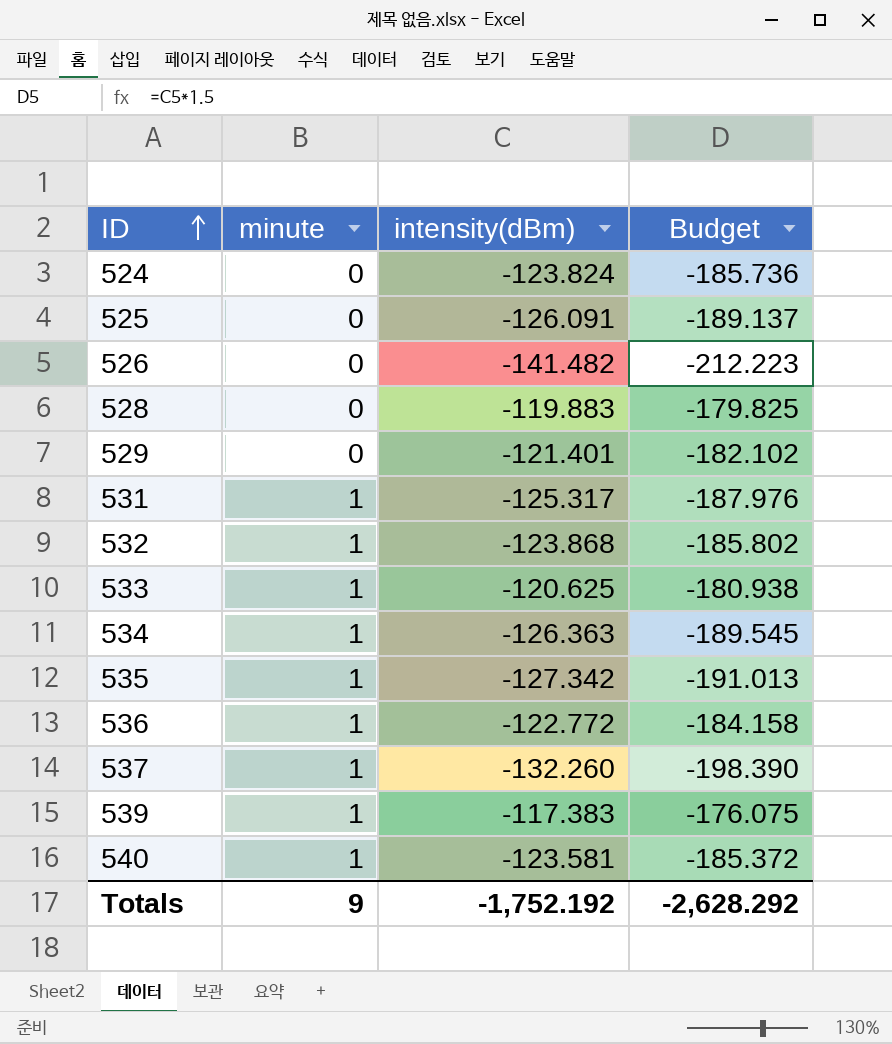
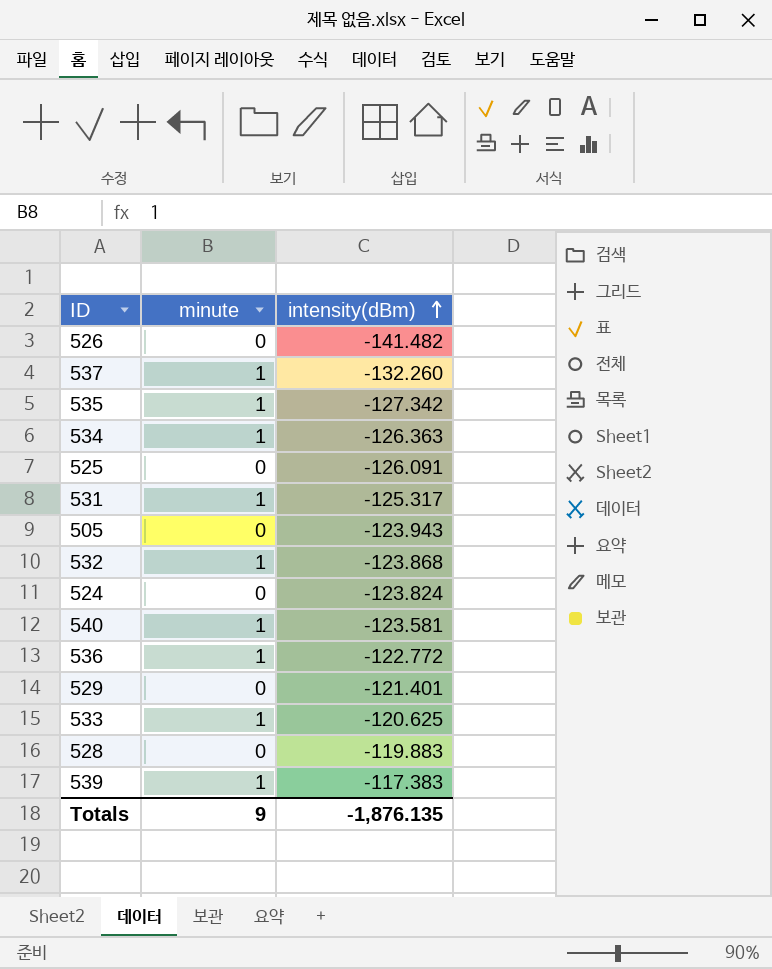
row order: ID ascending -> intensity(dBm) ascending
column Budget | formula: [intensity(dBm)] * 1.5 -> none
row 505: none -> 0 | -123.943
Totals | intensity(dBm): -1,752.192 -> -1,876.135

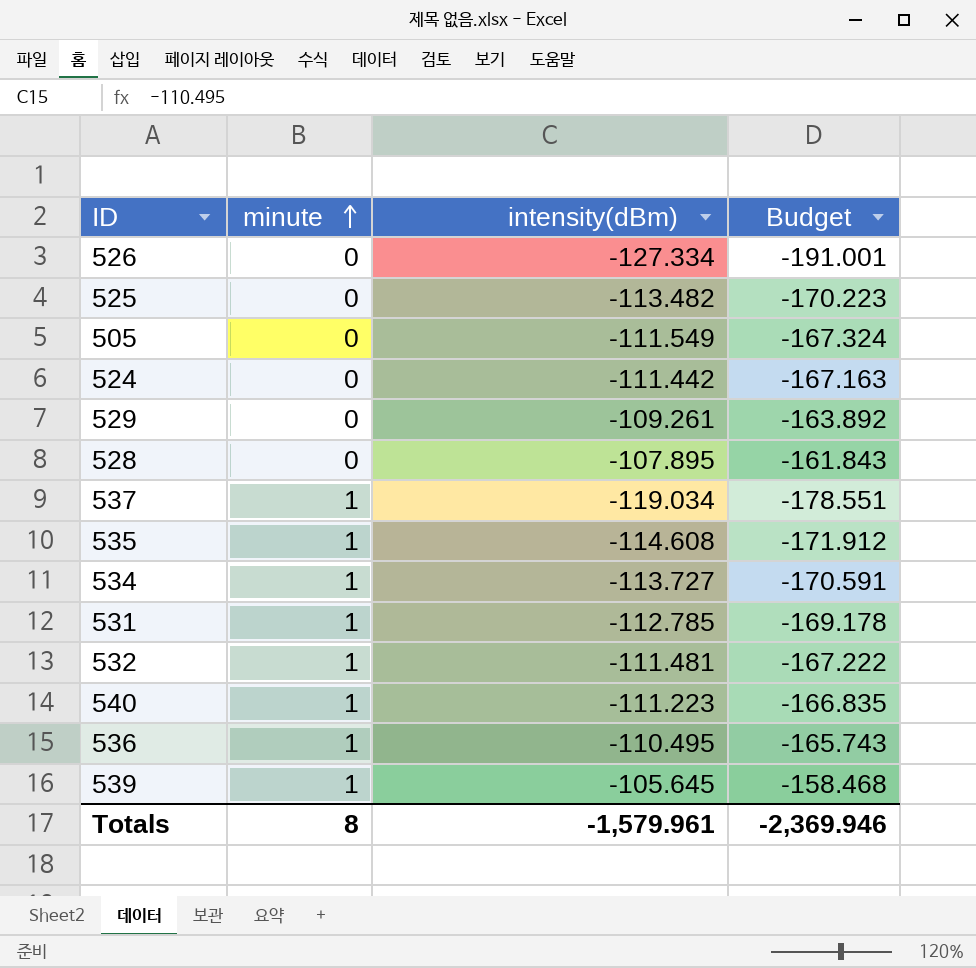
row order: intensity(dBm) ascending -> minute ascending
column Budget | formula: none -> [intensity(dBm)] * 1.5
row 533: 1 | -120.625 -> none
526 | intensity(dBm): -141.482 -> -127.334
525 | intensity(dBm): -126.091 -> -113.482
505 | intensity(dBm): -123.943 -> -111.549
524 | intensity(dBm): -123.824 -> -111.442
529 | intensity(dBm): -121.401 -> -109.261
528 | intensity(dBm): -119.883 -> -107.895
537 | intensity(dBm): -132.260 -> -119.034
535 | intensity(dBm): -127.342 -> -114.608
534 | intensity(dBm): -126.363 -> -113.727
531 | intensity(dBm): -125.317 -> -112.785
532 | intensity(dBm): -123.868 -> -111.481
540 | intensity(dBm): -123.581 -> -111.223
536 | intensity(dBm): -122.772 -> -110.495
539 | intensity(dBm): -117.383 -> -105.645
Totals | minute: 9 -> 8
Totals | intensity(dBm): -1,876.135 -> -1,579.961

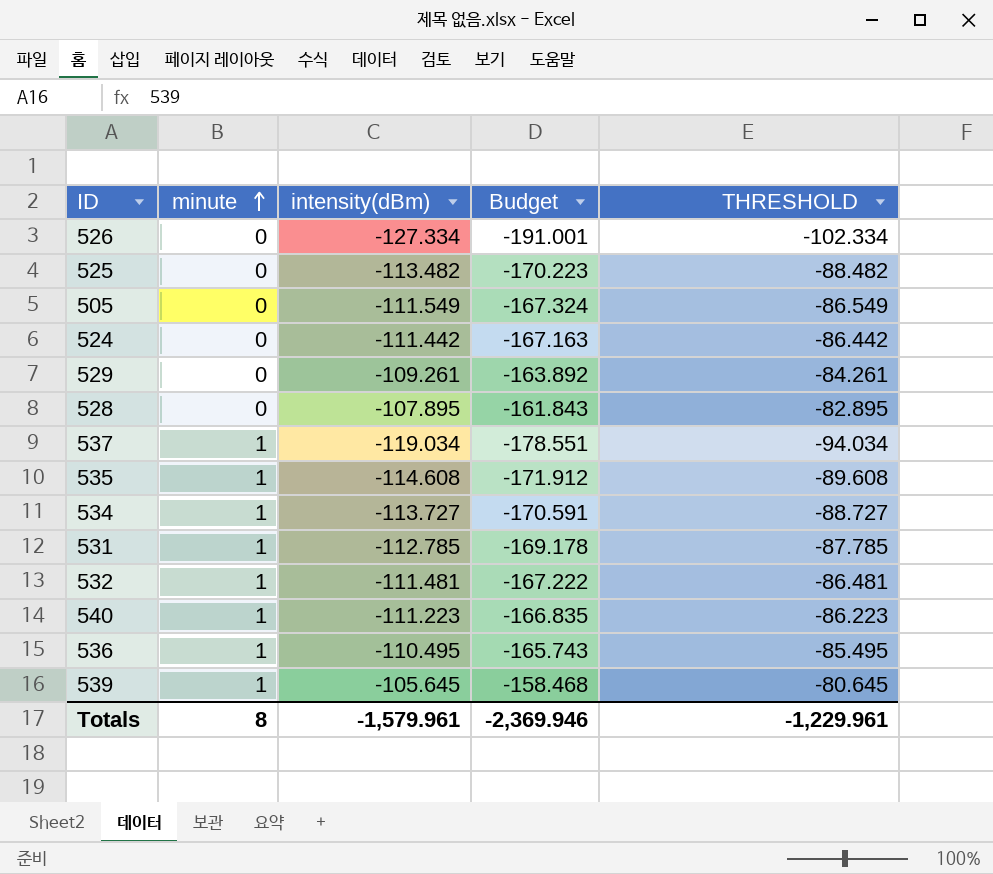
column THRESHOLD | formula: none -> [intensity(dBm)] + 25

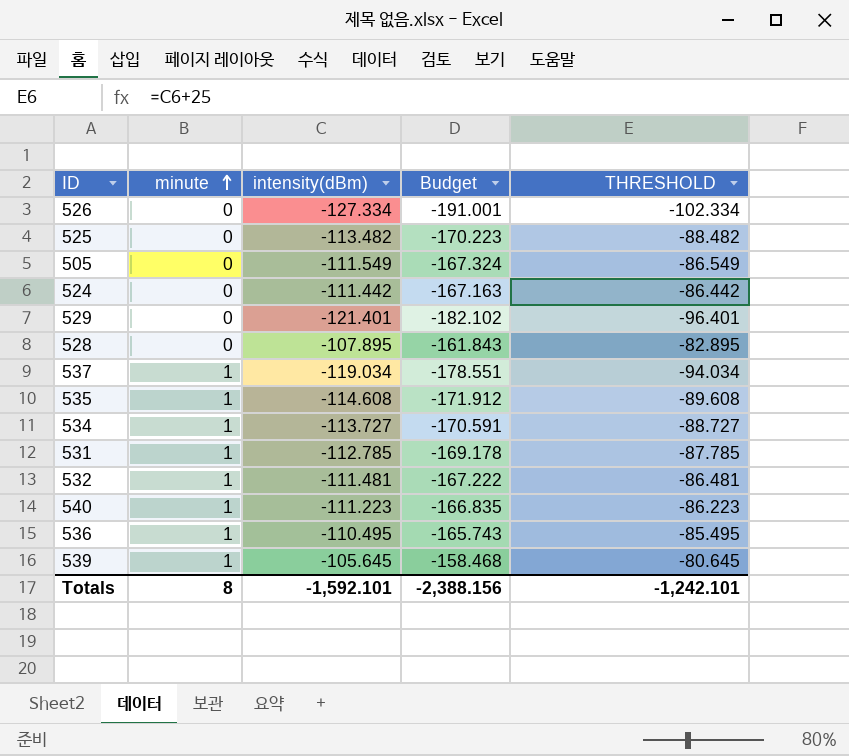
529 | intensity(dBm): -109.261 -> -121.401
529 | Budget: -163.892 -> -182.102
529 | THRESHOLD: -84.261 -> -96.401
Totals | intensity(dBm): -1,579.961 -> -1,592.101
Totals | Budget: -2,369.946 -> -2,388.156
Totals | THRESHOLD: -1,229.961 -> -1,242.101

